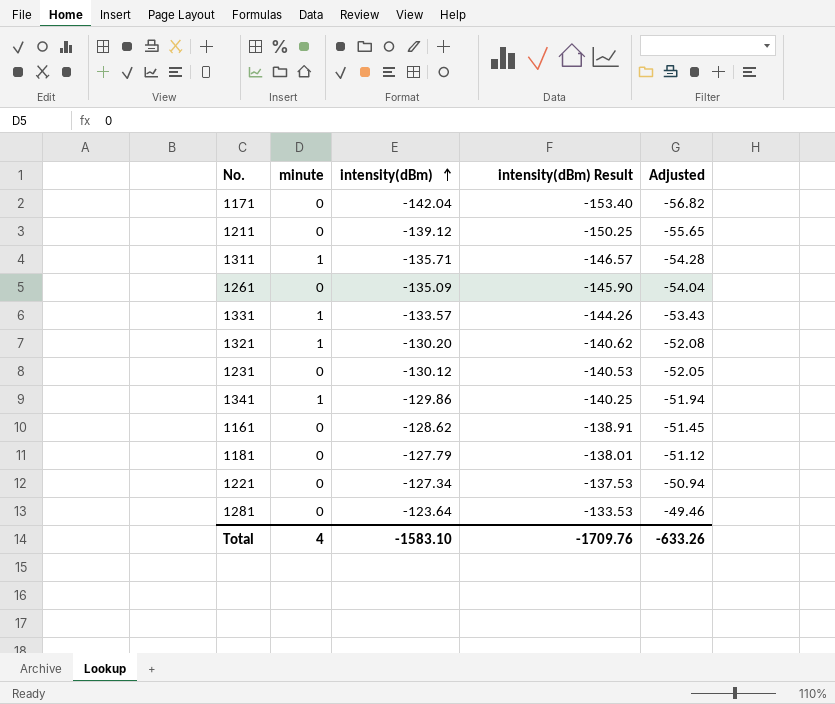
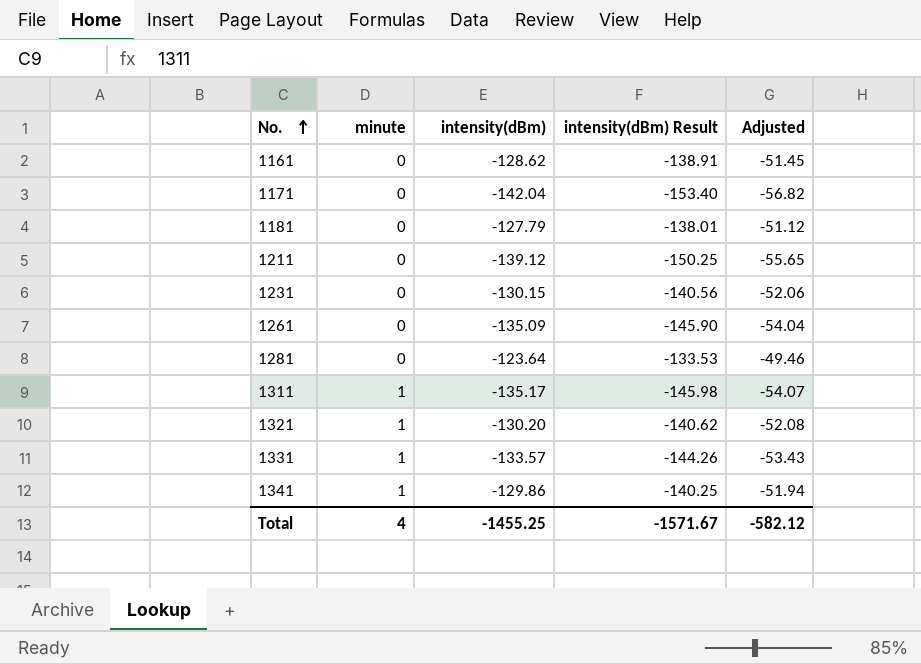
row order: intensity(dBm) ascending -> No. ascending
row 1221: 0 | -127.34 | -137.53 | -50.94 -> none
1231 | intensity(dBm): -130.12 -> -130.15
1231 | intensity(dBm) Result: -140.53 -> -140.56
1231 | Adjusted: -52.05 -> -52.06
1311 | intensity(dBm): -135.71 -> -135.17
1311 | intensity(dBm) Result: -146.57 -> -145.98
1311 | Adjusted: -54.28 -> -54.07
Total | intensity(dBm): -1583.10 -> -1455.25
Total | intensity(dBm) Result: -1709.76 -> -1571.67
Total | Adjusted: -633.26 -> -582.12

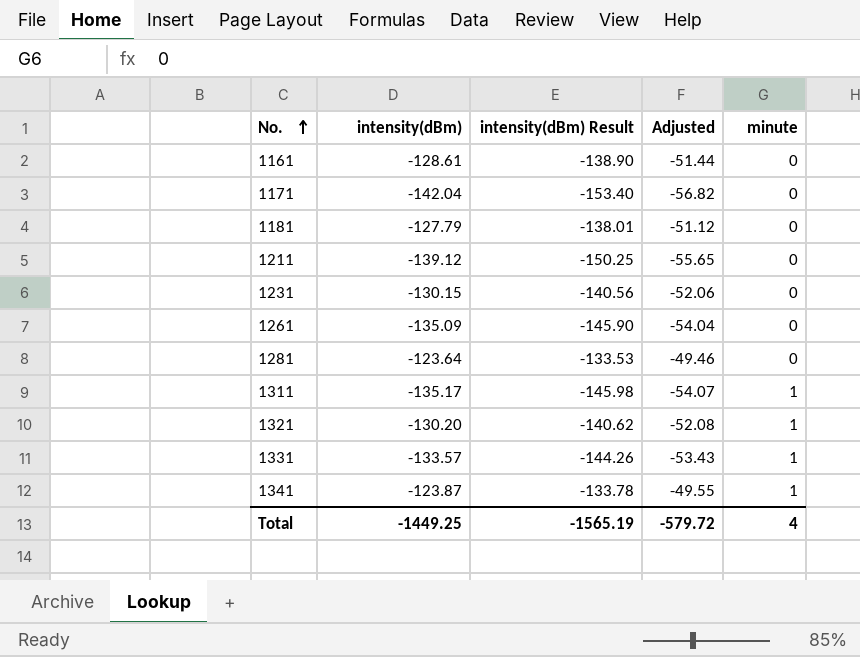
column minute | position: 2 -> 5
1161 | intensity(dBm): -128.62 -> -128.61
1161 | intensity(dBm) Result: -138.91 -> -138.90
1161 | Adjusted: -51.45 -> -51.44
1341 | intensity(dBm): -129.86 -> -123.87
1341 | intensity(dBm) Result: -140.25 -> -133.78
1341 | Adjusted: -51.94 -> -49.55
Total | intensity(dBm): -1455.25 -> -1449.25
Total | intensity(dBm) Result: -1571.67 -> -1565.19
Total | Adjusted: -582.12 -> -579.72

